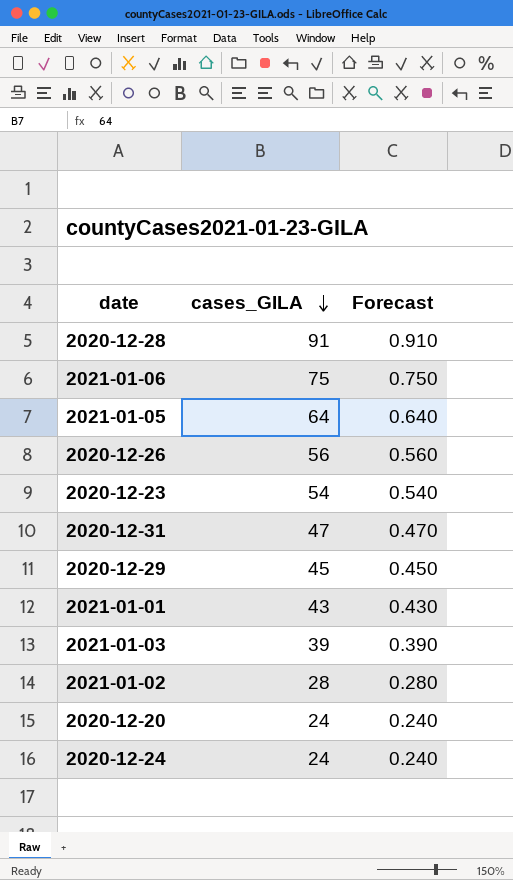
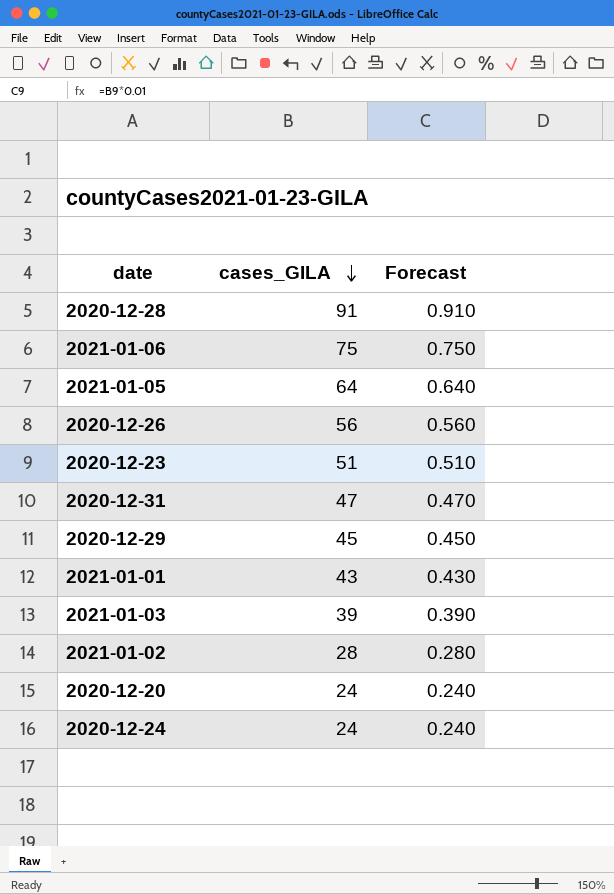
2020-12-23 | cases_GILA: 54 -> 51
2020-12-23 | Forecast: 0.540 -> 0.510

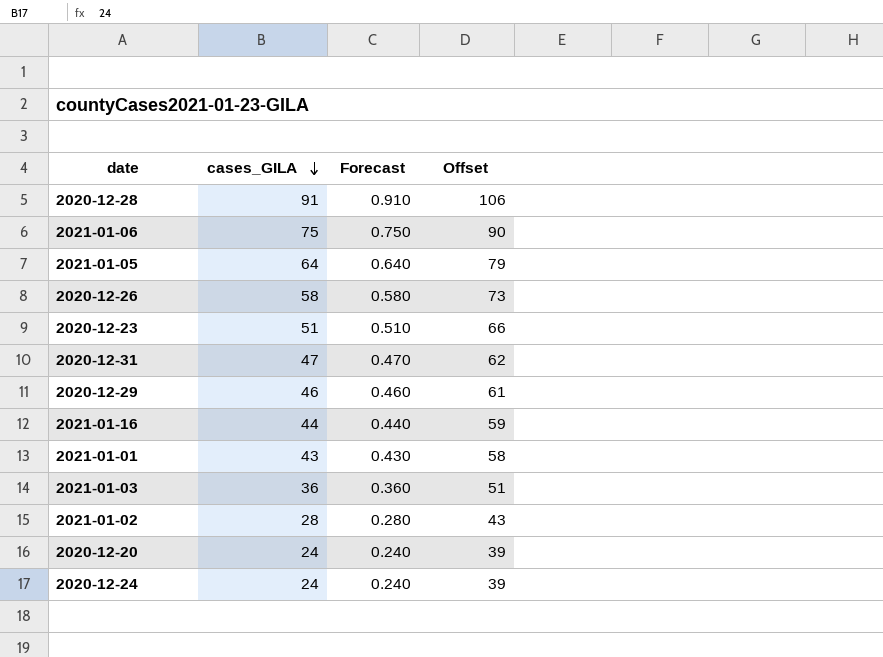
column Offset | formula: none -> [cases_GILA] + 15
2020-12-26 | cases_GILA: 56 -> 58
2020-12-26 | Forecast: 0.560 -> 0.580
2020-12-29 | cases_GILA: 45 -> 46
2020-12-29 | Forecast: 0.450 -> 0.460
row 2021-01-16: none -> 44 | 0.440 | 59
2021-01-03 | cases_GILA: 39 -> 36
2021-01-03 | Forecast: 0.390 -> 0.360

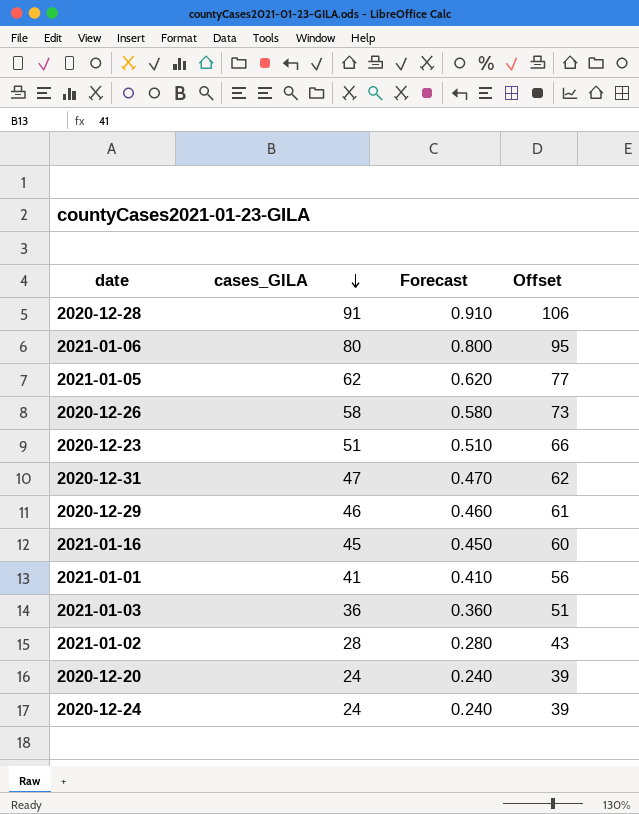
2021-01-06 | cases_GILA: 75 -> 80
2021-01-06 | Forecast: 0.750 -> 0.800
2021-01-06 | Offset: 90 -> 95
2021-01-05 | cases_GILA: 64 -> 62
2021-01-05 | Forecast: 0.640 -> 0.620
2021-01-05 | Offset: 79 -> 77
2021-01-16 | cases_GILA: 44 -> 45
2021-01-16 | Forecast: 0.440 -> 0.450
2021-01-16 | Offset: 59 -> 60
2021-01-01 | cases_GILA: 43 -> 41
2021-01-01 | Forecast: 0.430 -> 0.410
2021-01-01 | Offset: 58 -> 56

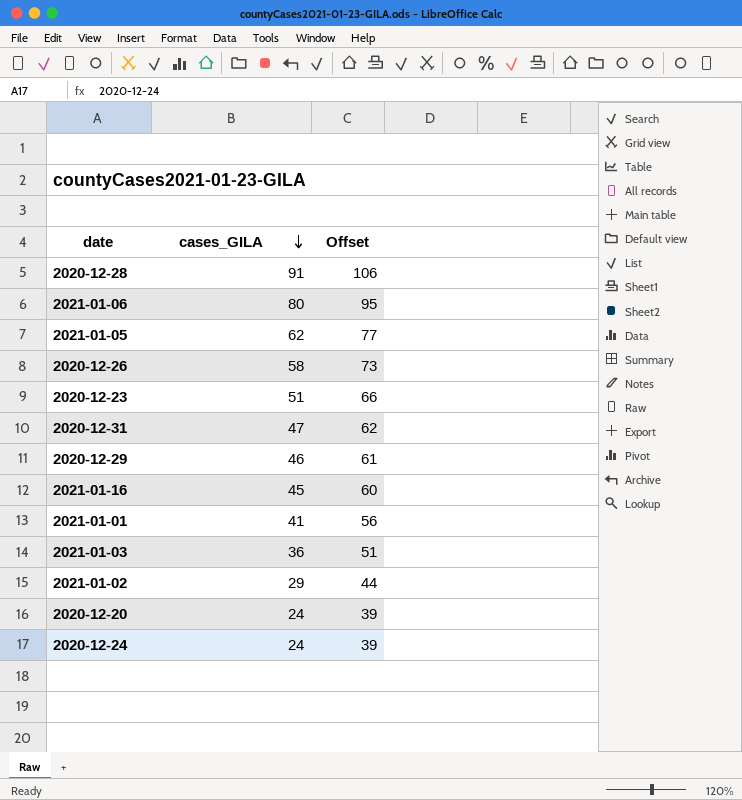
column Forecast | formula: [cases_GILA] * 0.01 -> none
2021-01-02 | cases_GILA: 28 -> 29
2021-01-02 | Offset: 43 -> 44

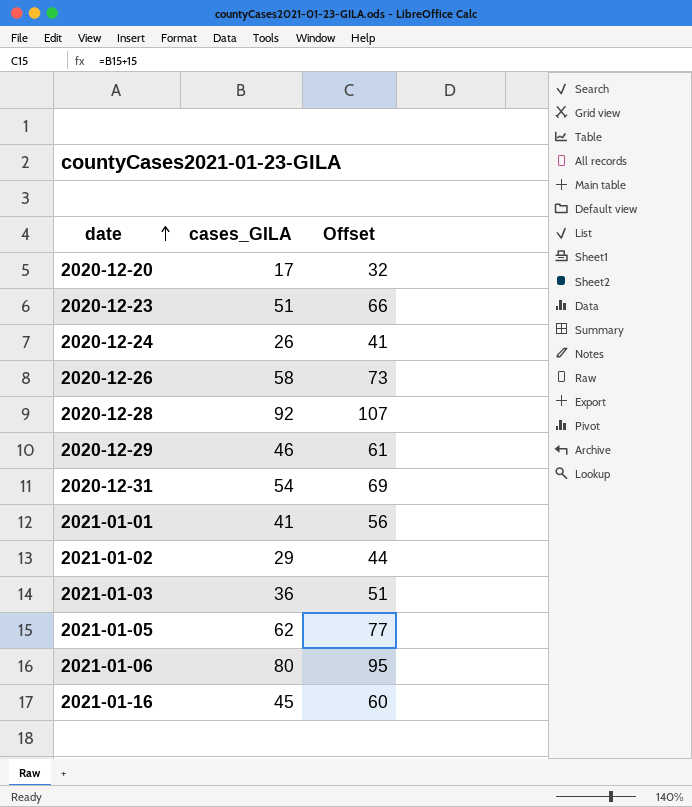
row order: cases_GILA descending -> date ascending
2020-12-20 | cases_GILA: 24 -> 17
2020-12-20 | Offset: 39 -> 32
2020-12-24 | cases_GILA: 24 -> 26
2020-12-24 | Offset: 39 -> 41
2020-12-28 | cases_GILA: 91 -> 92
2020-12-28 | Offset: 106 -> 107
2020-12-31 | cases_GILA: 47 -> 54
2020-12-31 | Offset: 62 -> 69

